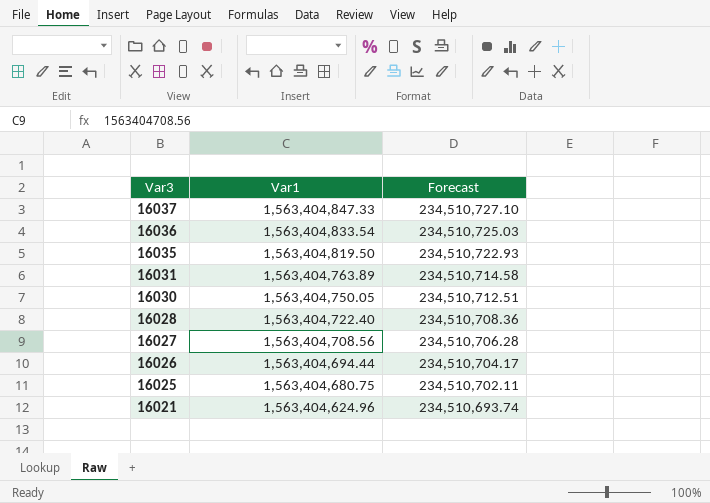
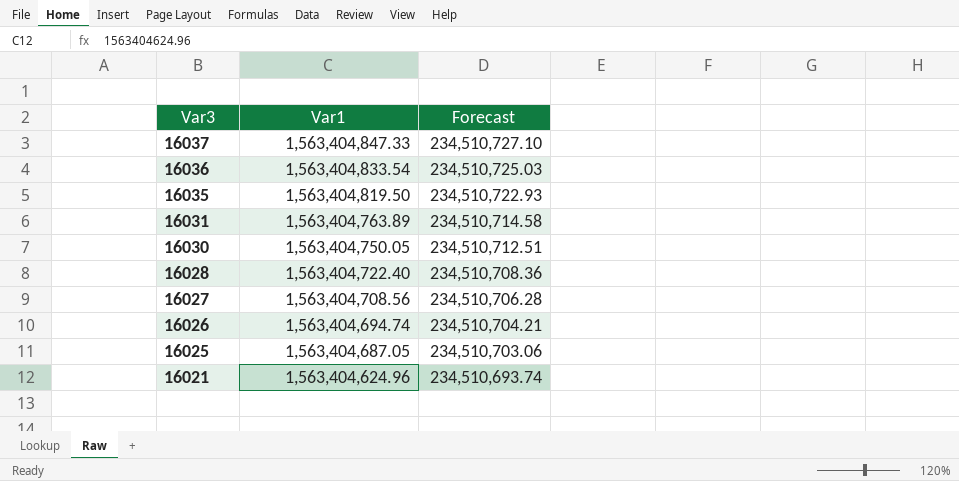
16026 | Var1: 1,563,404,694.44 -> 1,563,404,694.74
16026 | Forecast: 234,510,704.17 -> 234,510,704.21
16025 | Var1: 1,563,404,680.75 -> 1,563,404,687.05
16025 | Forecast: 234,510,702.11 -> 234,510,703.06

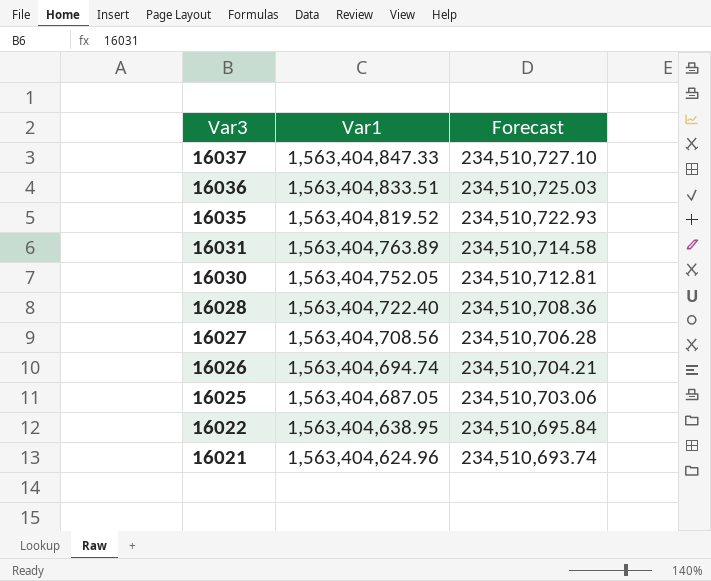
16036 | Var1: 1,563,404,833.54 -> 1,563,404,833.51
16035 | Var1: 1,563,404,819.50 -> 1,563,404,819.52
16030 | Var1: 1,563,404,750.05 -> 1,563,404,752.05
16030 | Forecast: 234,510,712.51 -> 234,510,712.81
row 16022: none -> 1,563,404,638.95 | 234,510,695.84

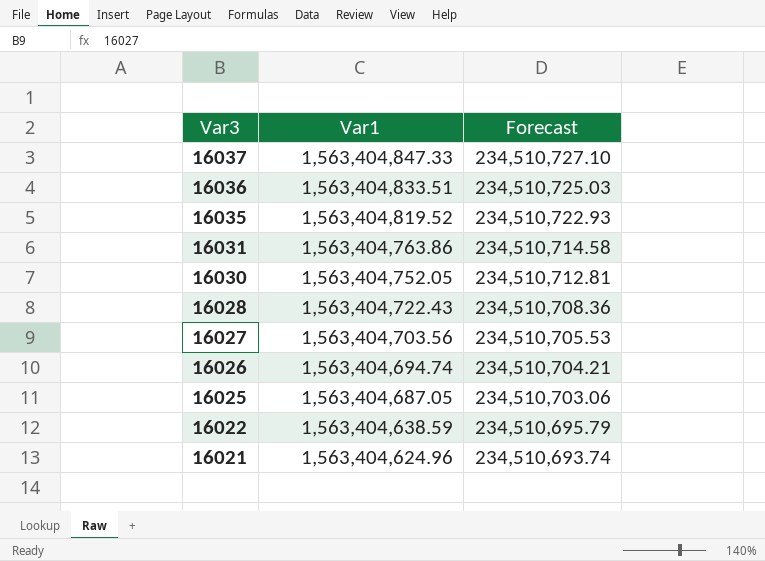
16031 | Var1: 1,563,404,763.89 -> 1,563,404,763.86
16028 | Var1: 1,563,404,722.40 -> 1,563,404,722.43
16027 | Var1: 1,563,404,708.56 -> 1,563,404,703.56
16027 | Forecast: 234,510,706.28 -> 234,510,705.53
16022 | Var1: 1,563,404,638.95 -> 1,563,404,638.59
16022 | Forecast: 234,510,695.84 -> 234,510,695.79

